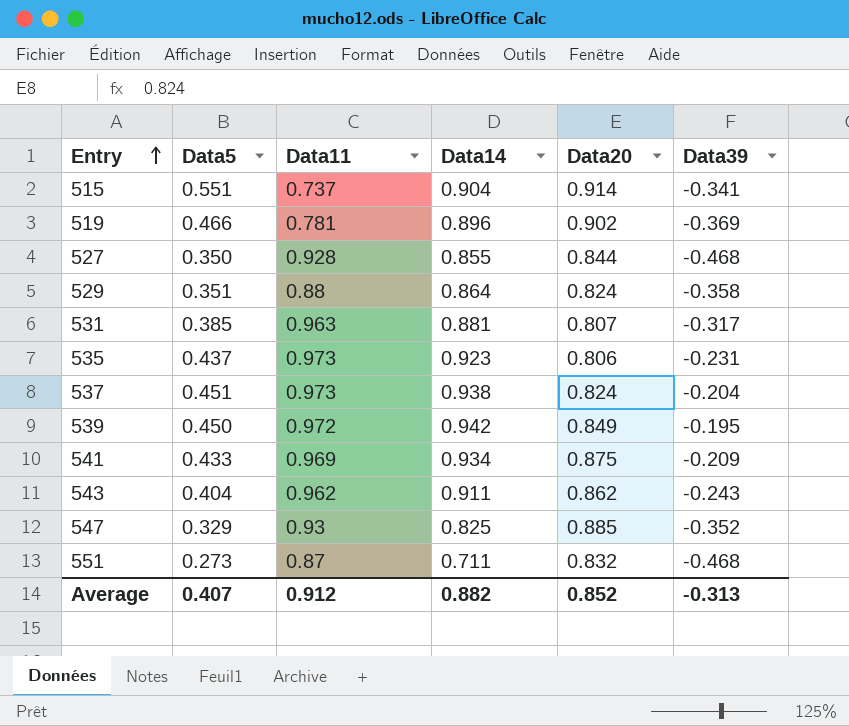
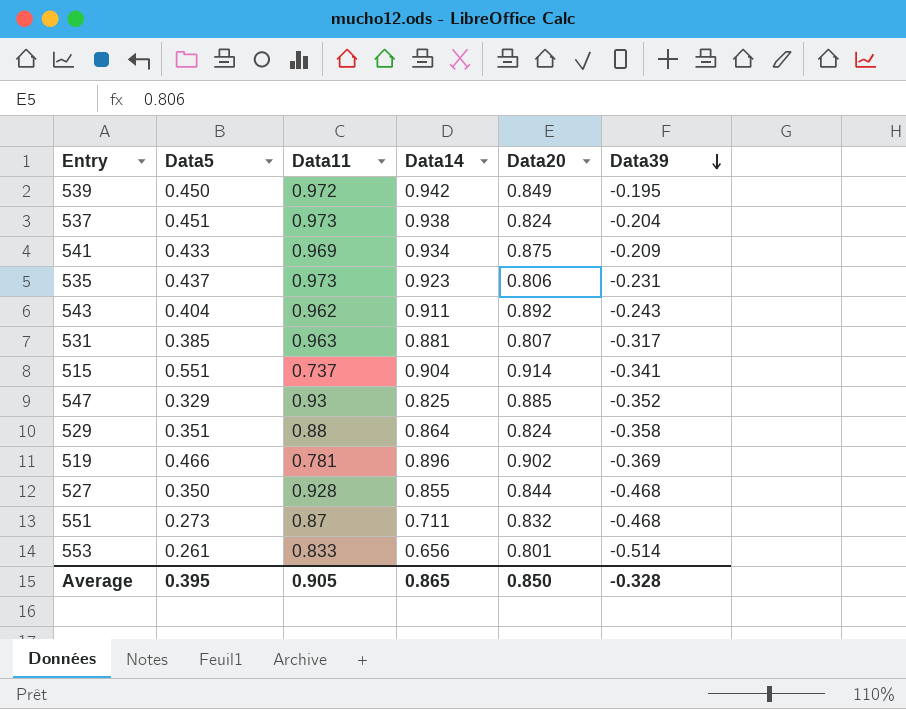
row order: Entry ascending -> Data39 descending
543 | Data20: 0.862 -> 0.892
row 553: none -> 0.261 | 0.833 | 0.656 | 0.801 | -0.514
Average | Data5: 0.407 -> 0.395
Average | Data11: 0.912 -> 0.905
Average | Data14: 0.882 -> 0.865
Average | Data20: 0.852 -> 0.850
Average | Data39: -0.313 -> -0.328

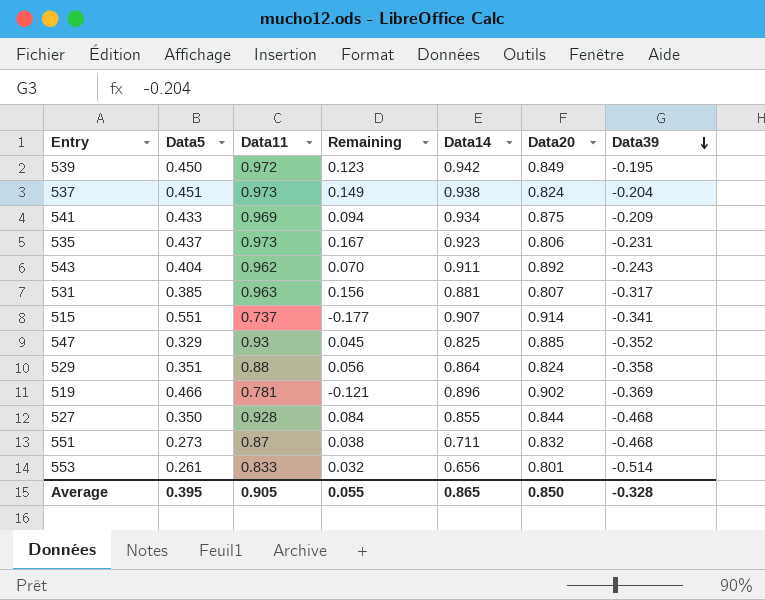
column Remaining | formula: none -> [Data11] - [Data20]
515 | Data14: 0.904 -> 0.907

